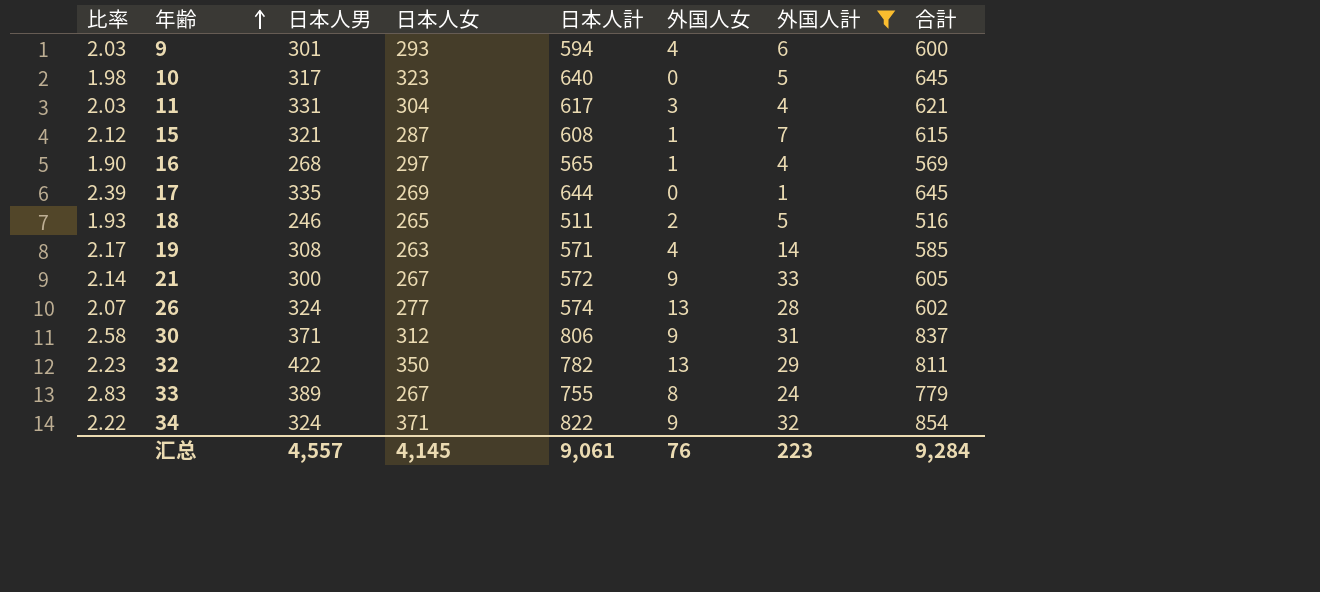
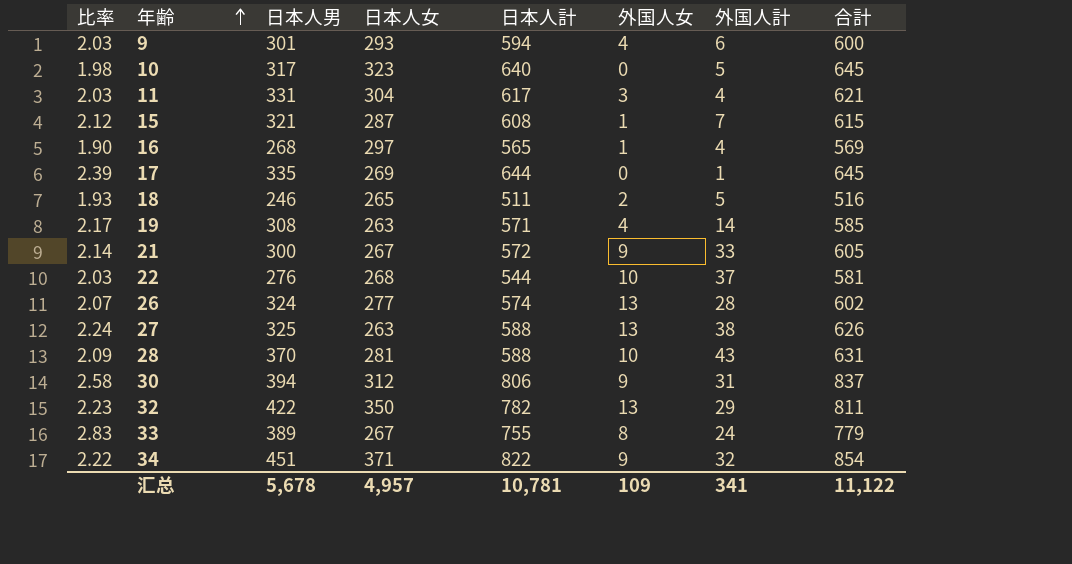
filter: 外国人計 <= 33 -> none
30 | 日本人男: 371 -> 394
34 | 日本人男: 324 -> 451
汇总 | 日本人男: 4,557 -> 5,678
汇总 | 日本人女: 4,145 -> 4,957
汇总 | 日本人計: 9,061 -> 10,781
汇总 | 外国人女: 76 -> 109
汇总 | 外国人計: 223 -> 341
汇总 | 合計: 9,284 -> 11,122

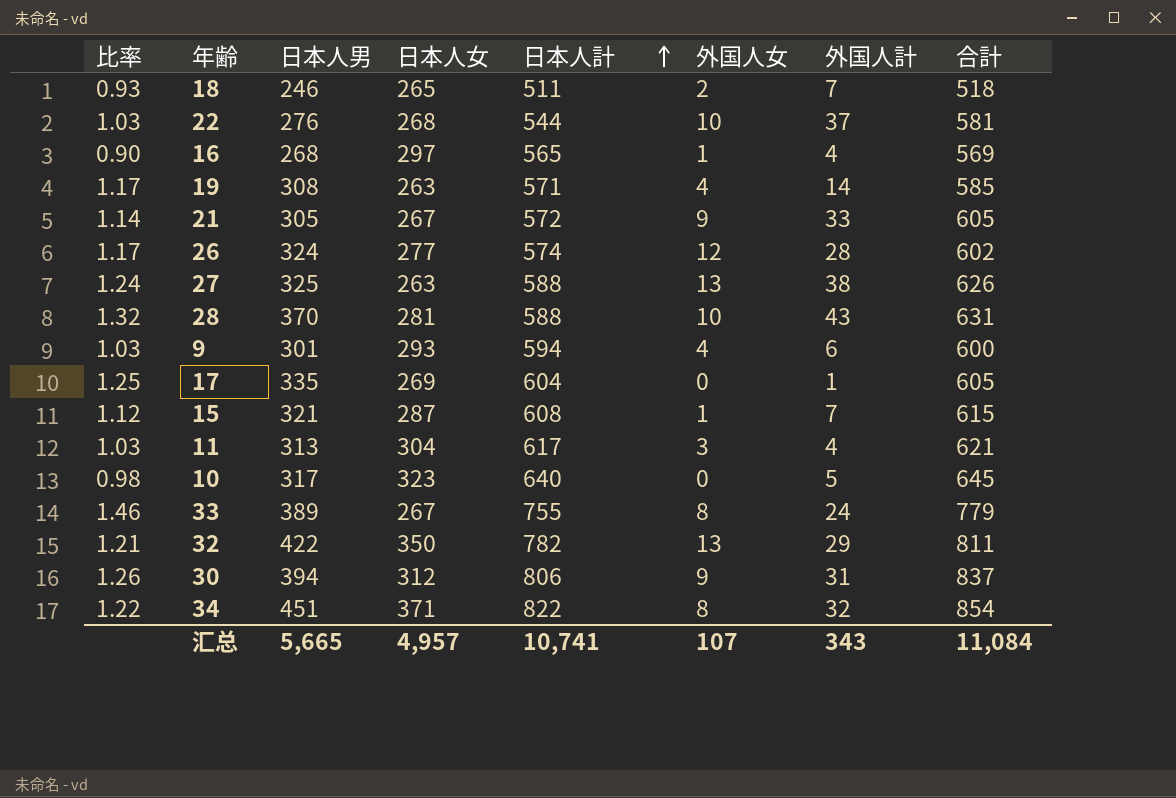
row order: 年齢 ascending -> 日本人計 ascending
column 比率 | formula: [日本人計] / [日本人女] -> [日本人男] / [日本人女]
18 | 外国人計: 5 -> 7
18 | 合計: 516 -> 518
21 | 日本人男: 300 -> 305
26 | 外国人女: 13 -> 12
17 | 日本人計: 644 -> 604
17 | 合計: 645 -> 605
11 | 日本人男: 331 -> 313
34 | 外国人女: 9 -> 8
汇总 | 日本人男: 5,678 -> 5,665
汇总 | 日本人計: 10,781 -> 10,741
汇总 | 外国人女: 109 -> 107
汇总 | 外国人計: 341 -> 343
汇总 | 合計: 11,122 -> 11,084

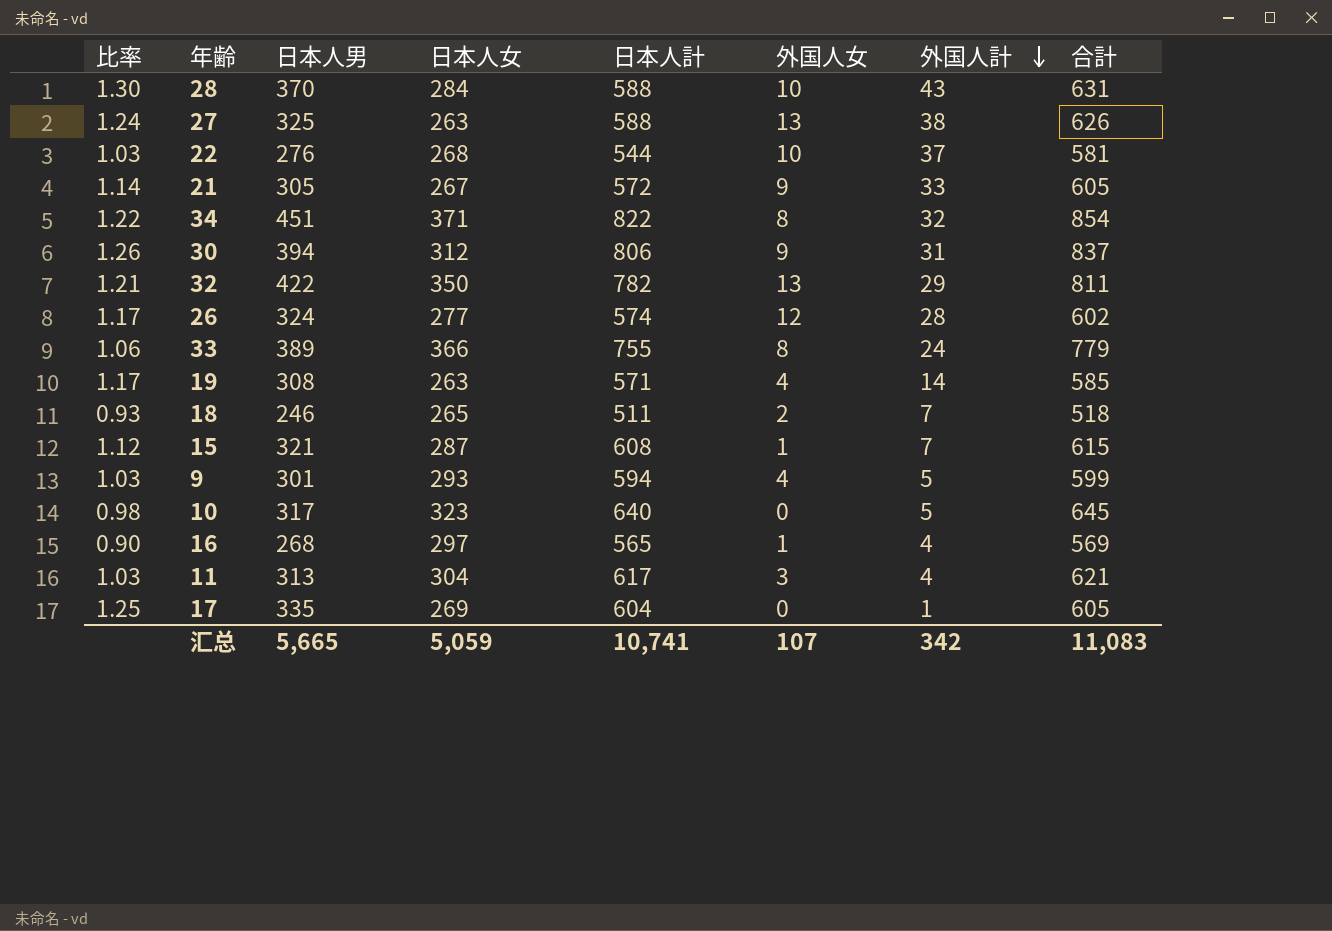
row order: 日本人計 ascending -> 外国人計 descending
28 | 比率: 1.32 -> 1.30
28 | 日本人女: 281 -> 284
33 | 比率: 1.46 -> 1.06
33 | 日本人女: 267 -> 366
9 | 外国人計: 6 -> 5
9 | 合計: 600 -> 599
汇总 | 日本人女: 4,957 -> 5,059
汇总 | 外国人計: 343 -> 342
汇总 | 合計: 11,084 -> 11,083

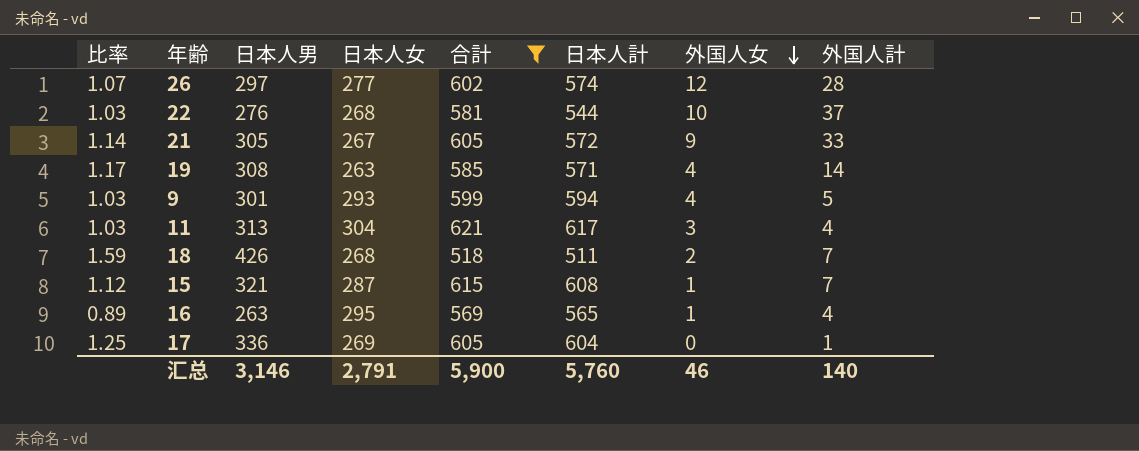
filter: none -> 合計 <= 621
row order: 外国人計 descending -> 外国人女 descending
column 合計 | position: 8 -> 5
26 | 比率: 1.17 -> 1.07
26 | 日本人男: 324 -> 297
18 | 比率: 0.93 -> 1.59
18 | 日本人男: 246 -> 426
18 | 日本人女: 265 -> 268
16 | 比率: 0.90 -> 0.89
16 | 日本人男: 268 -> 263
16 | 日本人女: 297 -> 295
17 | 日本人男: 335 -> 336
汇总 | 日本人男: 5,665 -> 3,146
汇总 | 日本人女: 5,059 -> 2,791
汇总 | 合計: 11,083 -> 5,900
汇总 | 日本人計: 10,741 -> 5,760
汇总 | 外国人女: 107 -> 46
汇总 | 外国人計: 342 -> 140

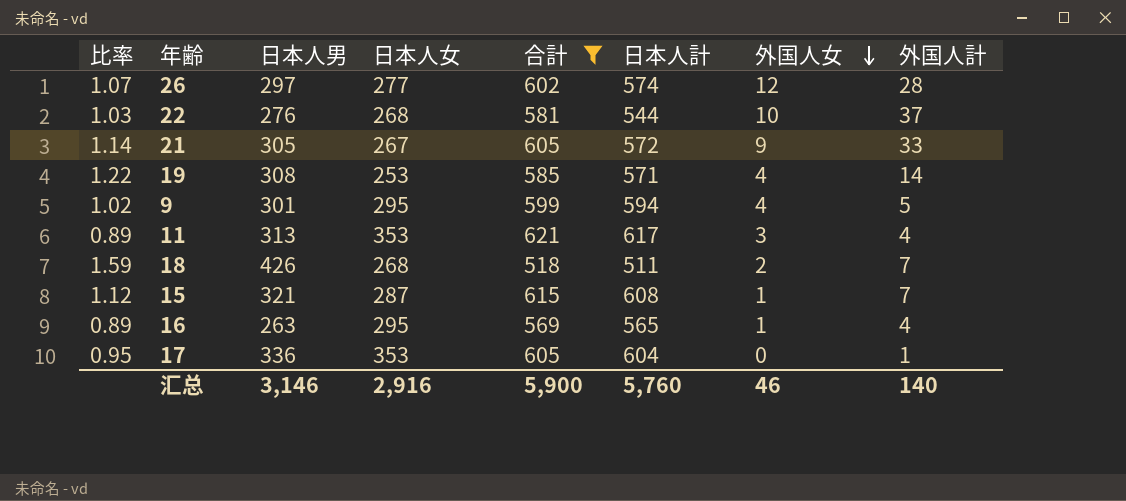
19 | 比率: 1.17 -> 1.22
19 | 日本人女: 263 -> 253
9 | 比率: 1.03 -> 1.02
9 | 日本人女: 293 -> 295
11 | 比率: 1.03 -> 0.89
11 | 日本人女: 304 -> 353
17 | 比率: 1.25 -> 0.95
17 | 日本人女: 269 -> 353
汇总 | 日本人女: 2,791 -> 2,916

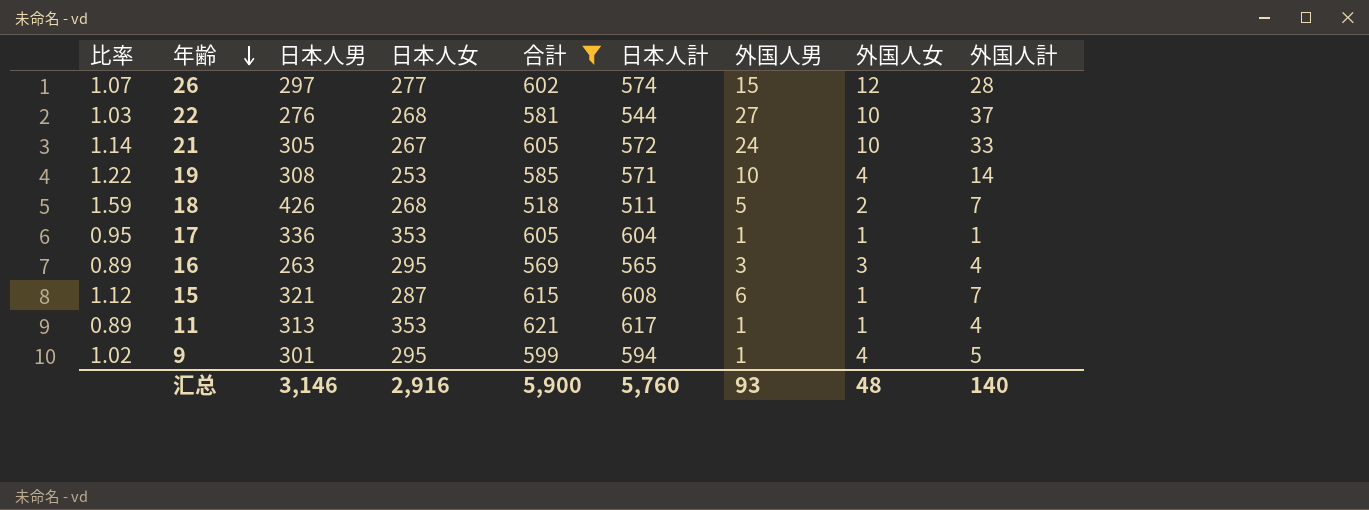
row order: 外国人女 descending -> 年齢 descending
column 外国人男 | position: none -> 7
21 | 外国人女: 9 -> 10
17 | 外国人女: 0 -> 1
16 | 外国人女: 1 -> 3
11 | 外国人女: 3 -> 1
汇总 | 外国人女: 46 -> 48

